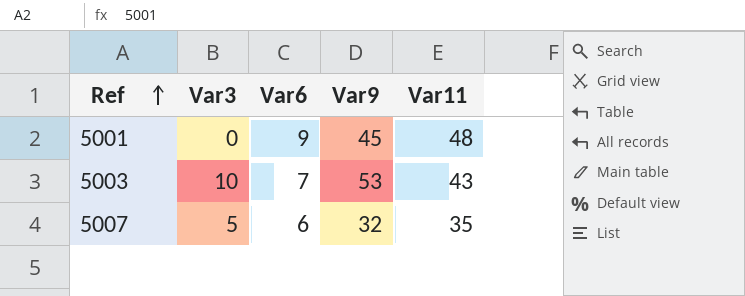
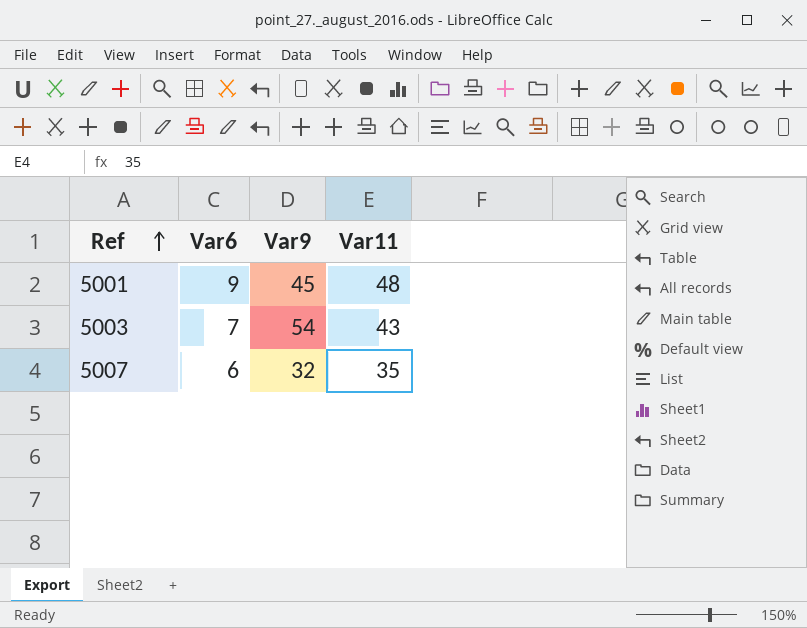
column Var3 | position: 2 -> none
5003 | Var9: 53 -> 54

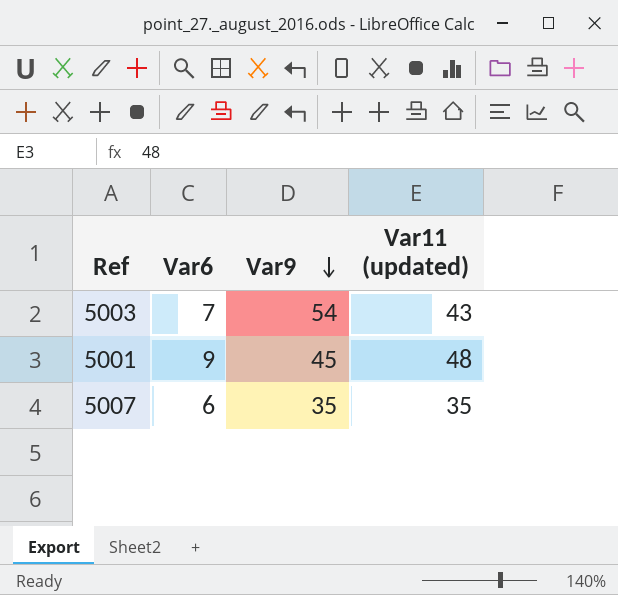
row order: Ref ascending -> Var9 descending
column name: Var11 -> Var11 (updated)
5007 | Var9: 32 -> 35

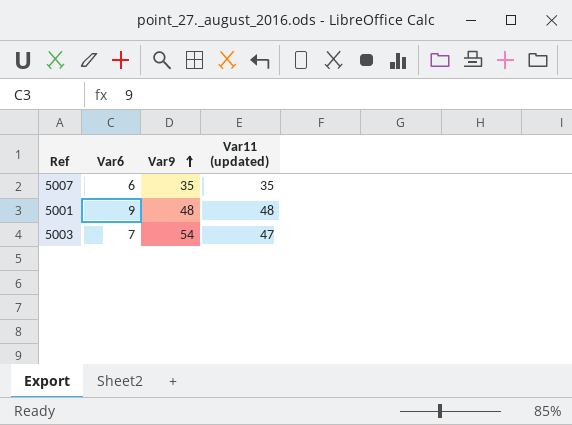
row order: Var9 descending -> Var9 ascending
5001 | Var9: 45 -> 48
5003 | Var11 (updated): 43 -> 47

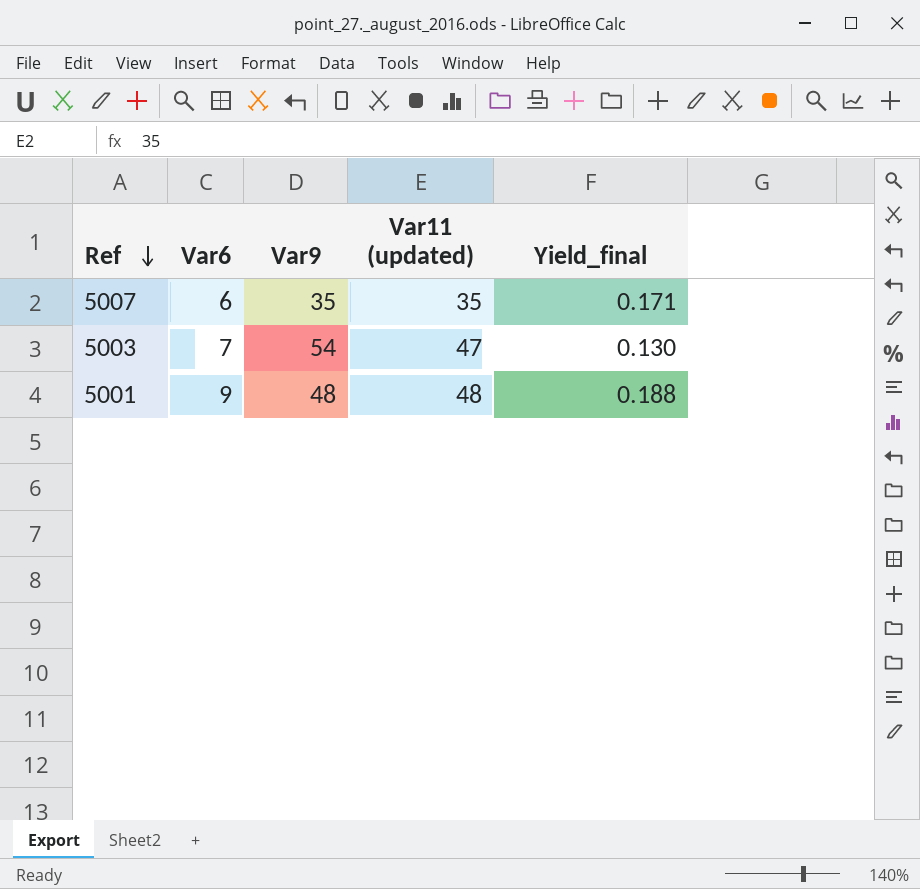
row order: Var9 ascending -> Ref descending
column Yield_final | formula: none -> [Var6] / [Var9]

